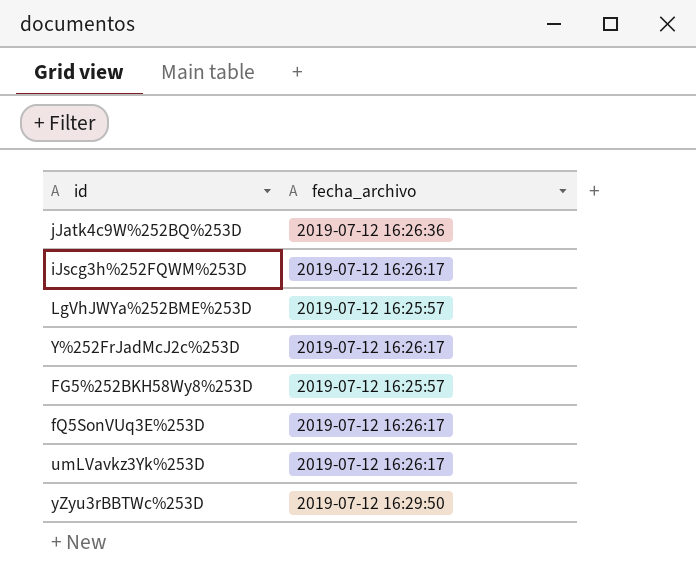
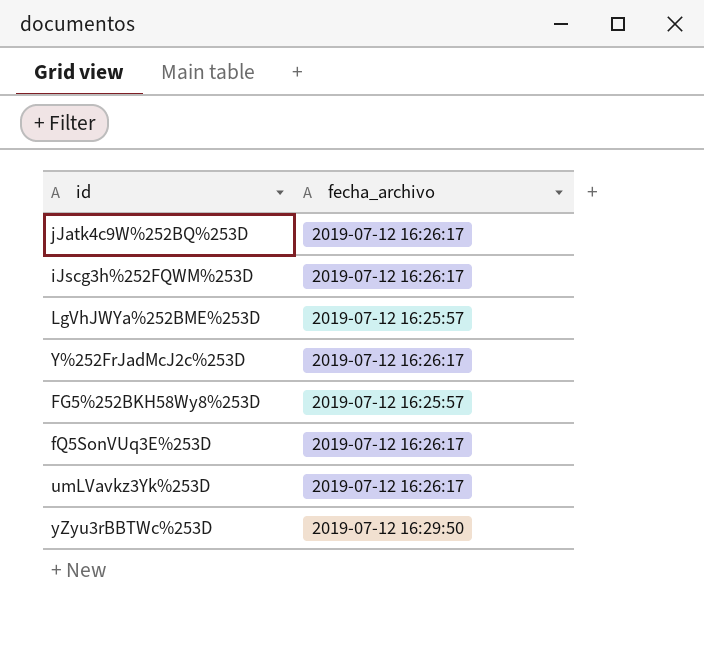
jJatk4c9W%252BQ%253D | fecha_archivo: 2019-07-12 16:26:36 -> 2019-07-12 16:26:17

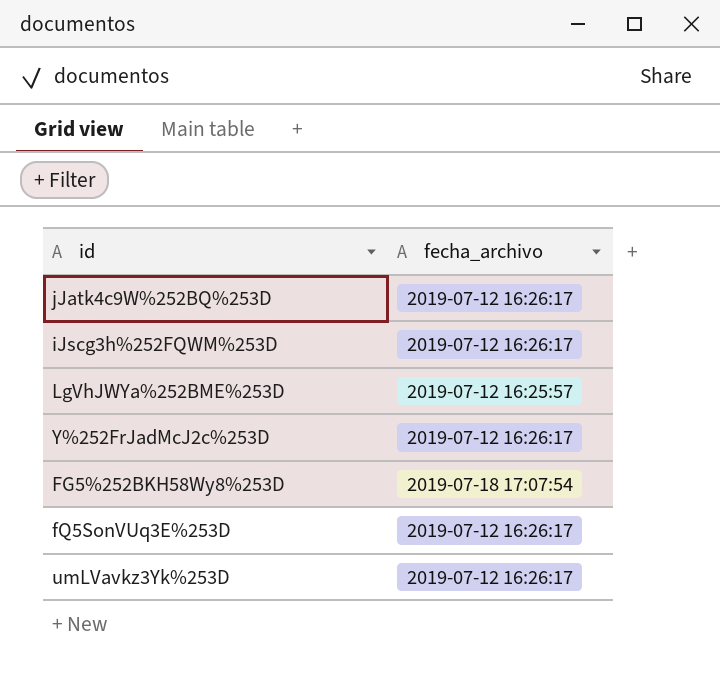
row yZyu3rBBTWc%253D: 2019-07-12 16:29:50 -> none
FG5%252BKH58Wy8%253D | fecha_archivo: 2019-07-12 16:25:57 -> 2019-07-18 17:07:54

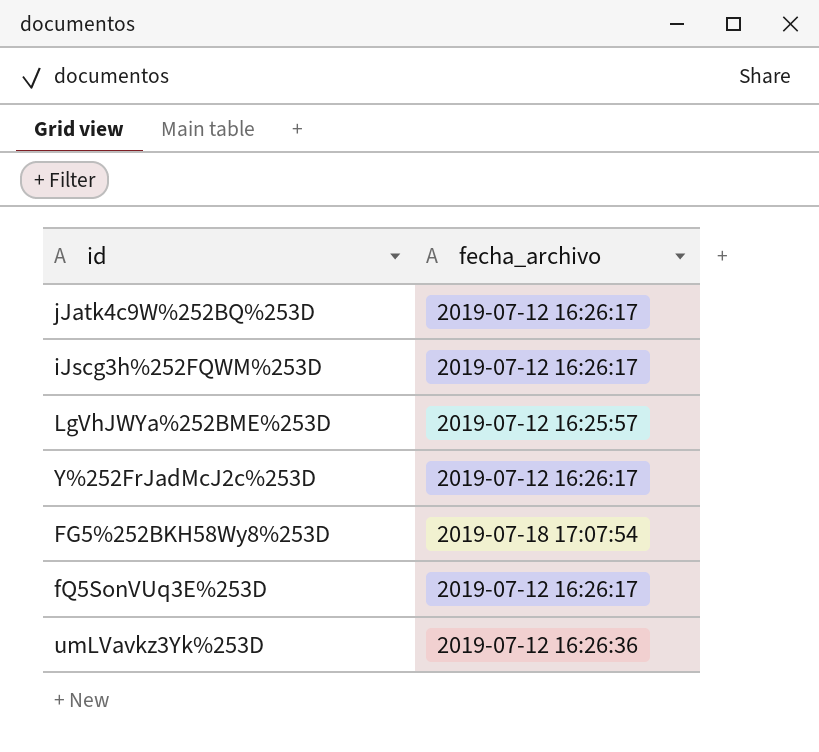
umLVavkz3Yk%253D | fecha_archivo: 2019-07-12 16:26:17 -> 2019-07-12 16:26:36

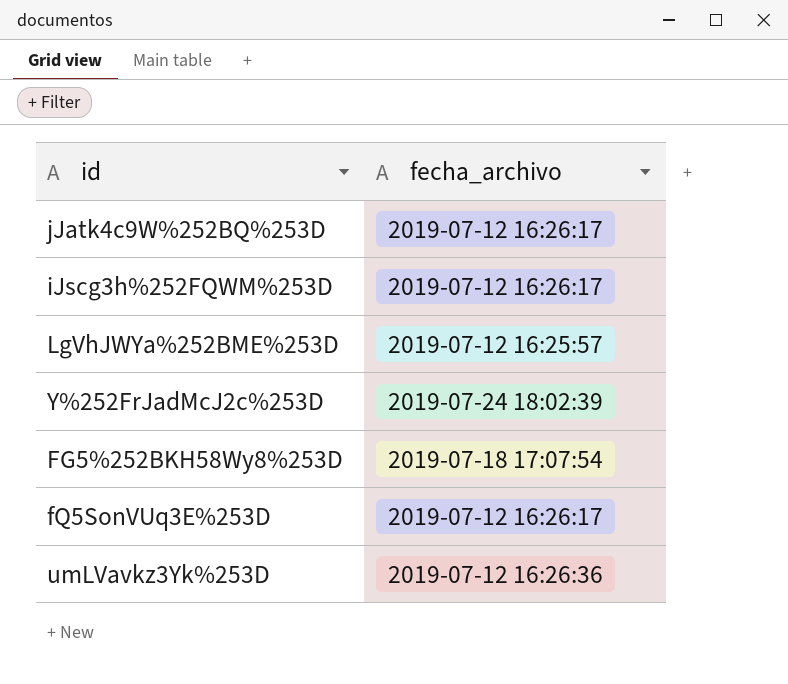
Y%252FrJadMcJ2c%253D | fecha_archivo: 2019-07-12 16:26:17 -> 2019-07-24 18:02:39

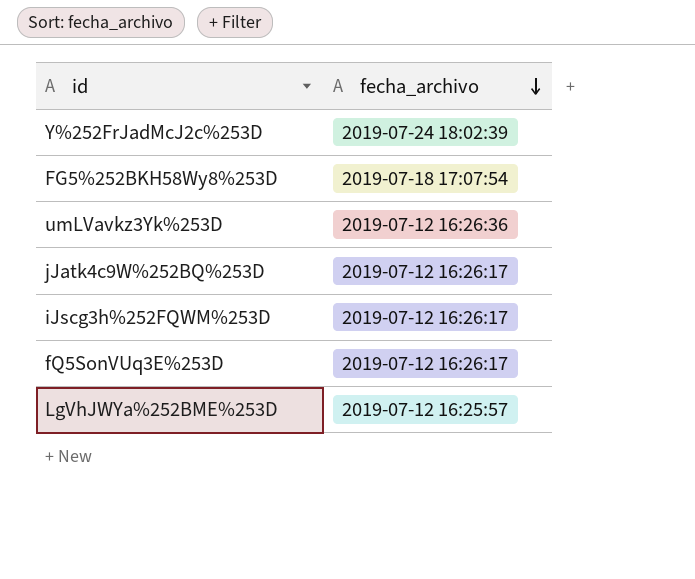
row order: none -> fecha_archivo descending

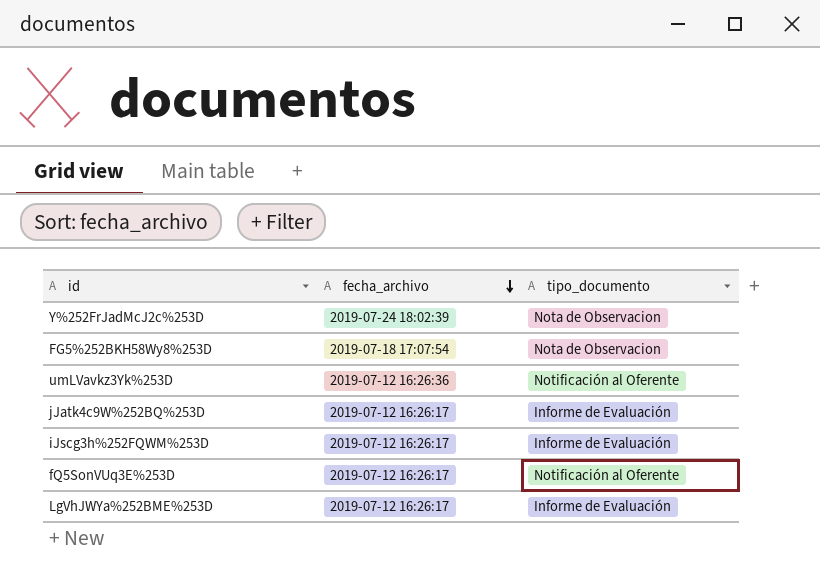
column tipo_documento | position: none -> 3
LgVhJWYa%252BME%253D | fecha_archivo: 2019-07-12 16:25:57 -> 2019-07-12 16:26:17

